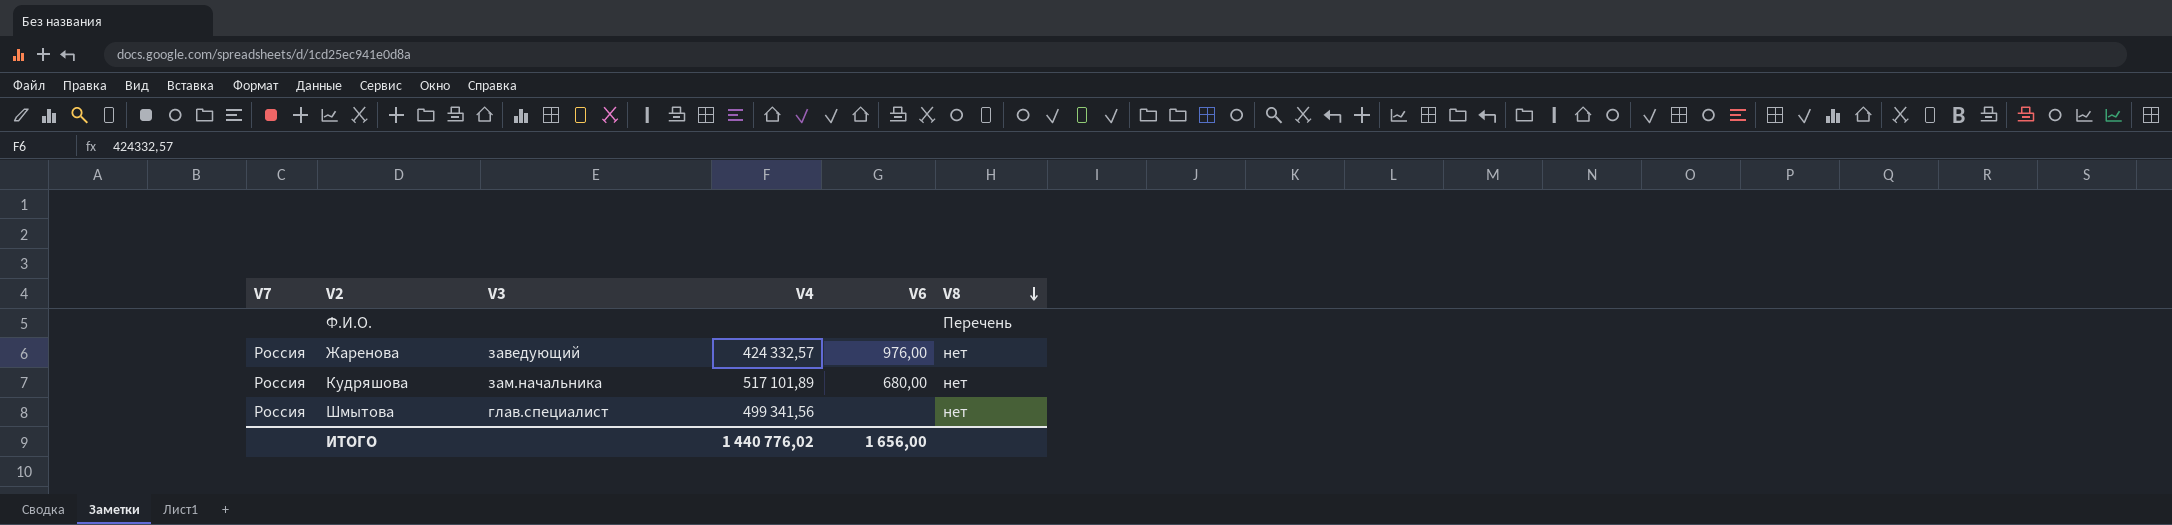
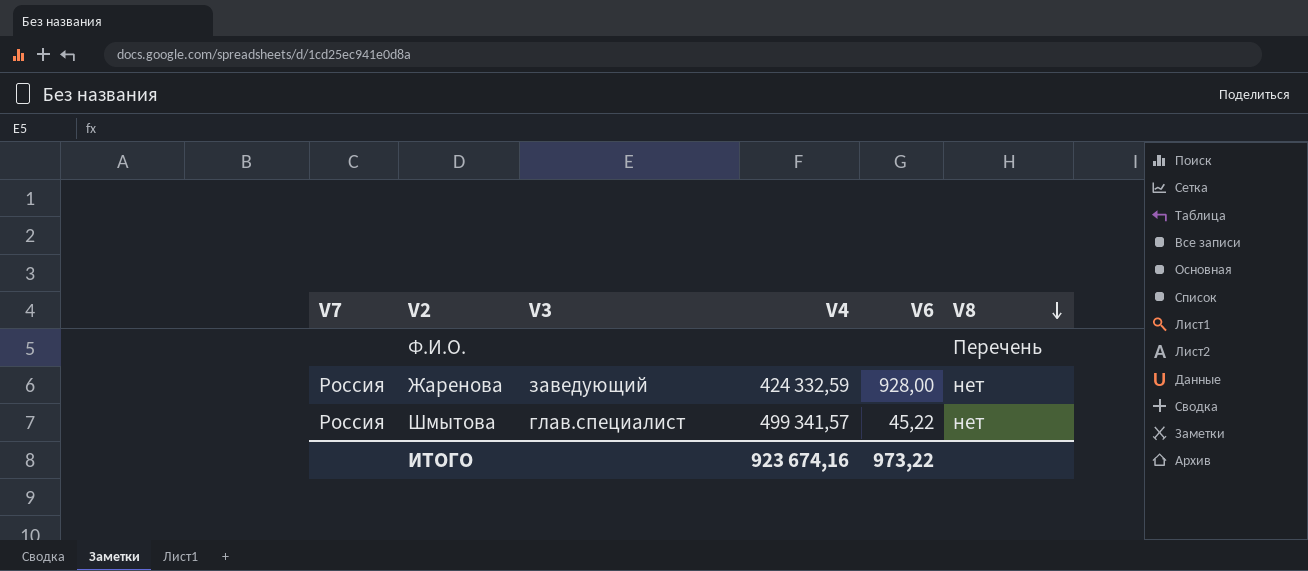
row Кудряшова: Россия | зам.начальника | 517 101,89 | 680,00 | нет -> none
Жаренова | V4: 424 332,57 -> 424 332,59
Жаренова | V6: 976,00 -> 928,00
Шмытова | V4: 499 341,56 -> 499 341,57
Шмытова | V6: none -> 45,22
ИТОГО | V4: 1 440 776,02 -> 923 674,16
ИТОГО | V6: 1 656,00 -> 973,22

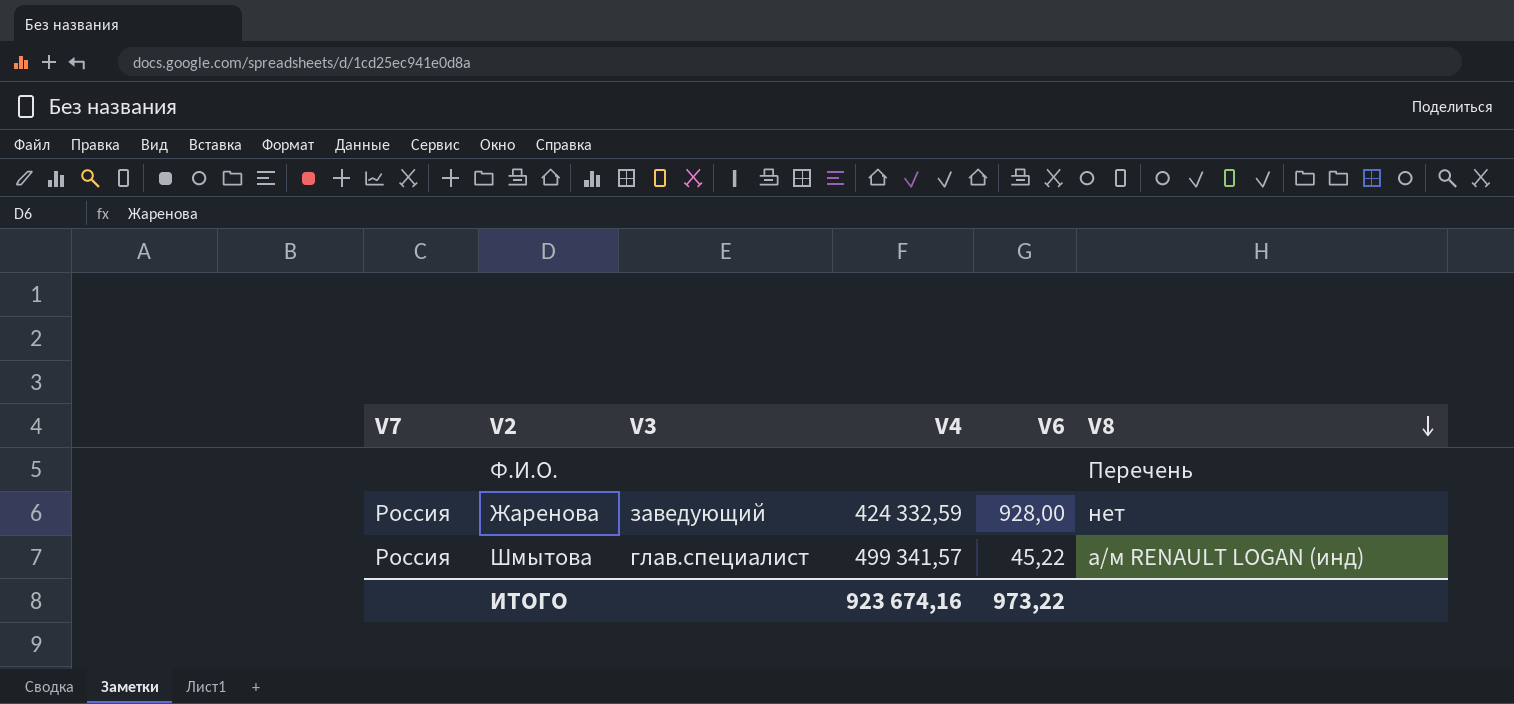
Шмытова | V8: нет -> а/м RENAULT LOGAN (инд)

